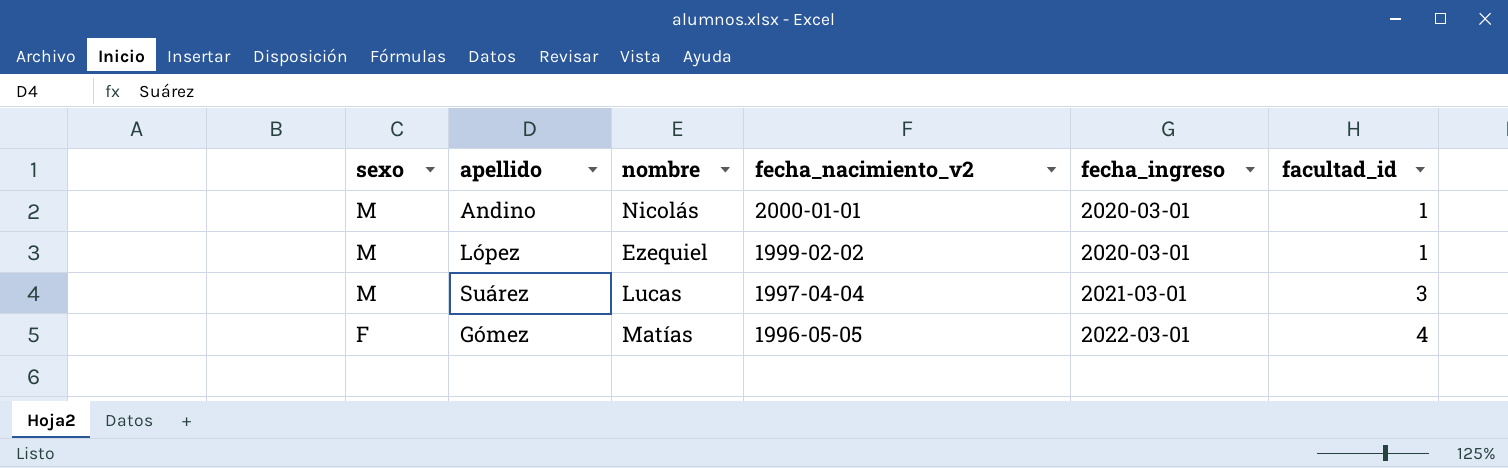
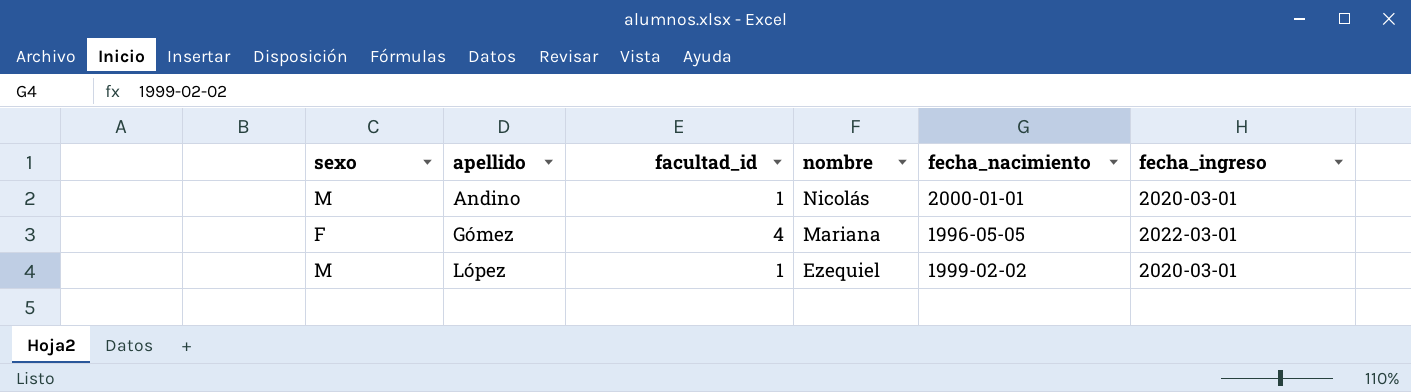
row order: sexo descending -> apellido ascending
column facultad_id | position: 6 -> 3
column name: fecha_nacimiento_v2 -> fecha_nacimiento
row Suárez: M | Lucas | 1997-04-04 | 2021-03-01 | 3 -> none
Gómez | nombre: Matías -> Mariana

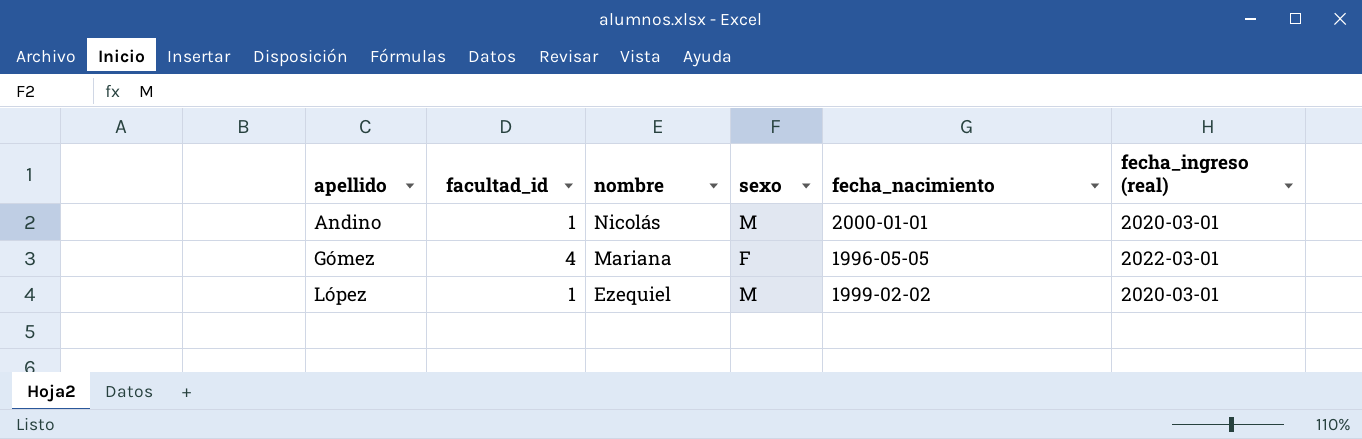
column sexo | position: 1 -> 4
column name: fecha_ingreso -> fecha_ingreso (real)

